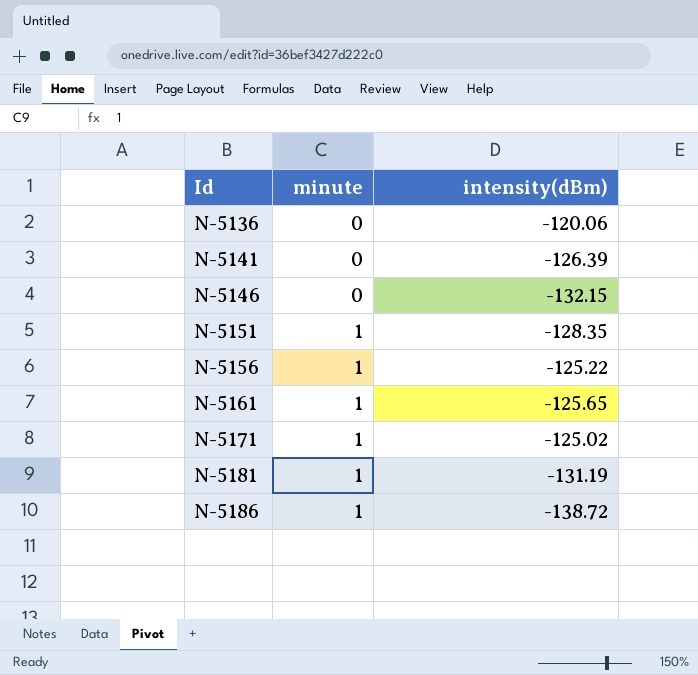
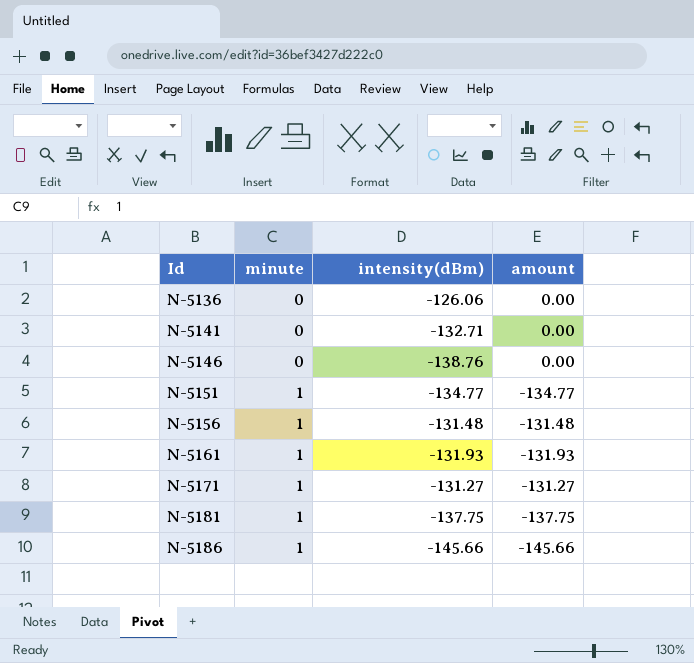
column amount | formula: none -> [minute] * [intensity(dBm)]
N-5136 | intensity(dBm): -120.06 -> -126.06
N-5141 | intensity(dBm): -126.39 -> -132.71
N-5146 | intensity(dBm): -132.15 -> -138.76
N-5151 | intensity(dBm): -128.35 -> -134.77
N-5156 | intensity(dBm): -125.22 -> -131.48
N-5161 | intensity(dBm): -125.65 -> -131.93
N-5171 | intensity(dBm): -125.02 -> -131.27
N-5181 | intensity(dBm): -131.19 -> -137.75
N-5186 | intensity(dBm): -138.72 -> -145.66

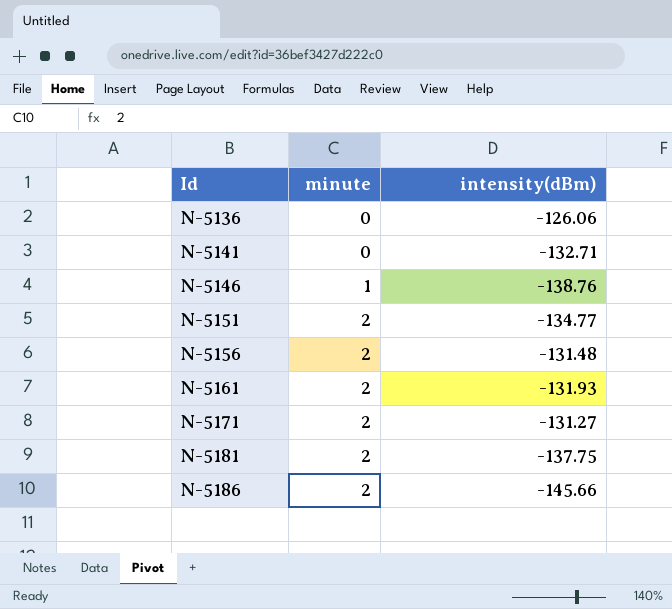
column amount | formula: [minute] * [intensity(dBm)] -> none
N-5146 | minute: 0 -> 1
N-5151 | minute: 1 -> 2
N-5156 | minute: 1 -> 2
N-5161 | minute: 1 -> 2
N-5171 | minute: 1 -> 2
N-5181 | minute: 1 -> 2
N-5186 | minute: 1 -> 2

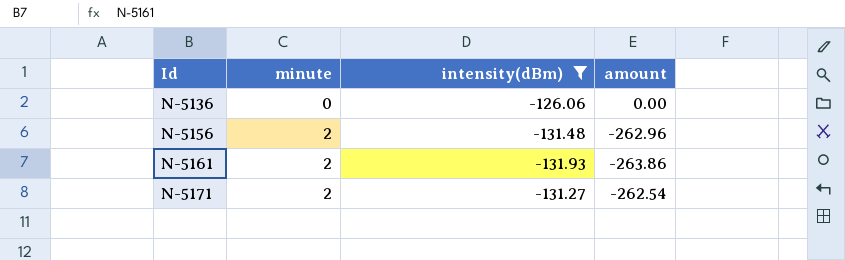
filter: none -> intensity(dBm) >= -131.93
column amount | formula: none -> [minute] * [intensity(dBm)]

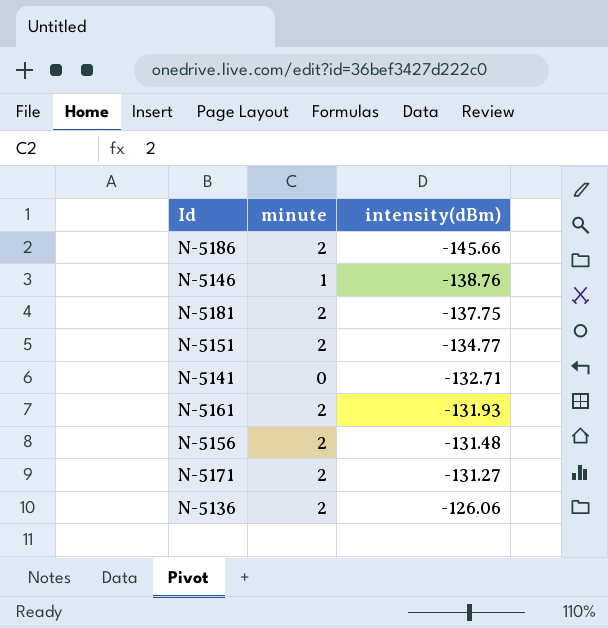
filter: intensity(dBm) >= -131.93 -> none
row order: Id ascending -> intensity(dBm) ascending
column amount | formula: [minute] * [intensity(dBm)] -> none
N-5136 | minute: 0 -> 2

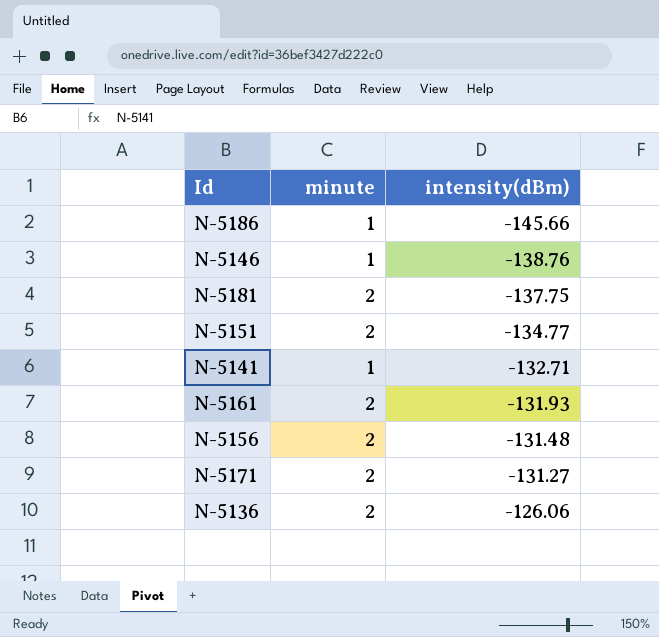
N-5186 | minute: 2 -> 1
N-5141 | minute: 0 -> 1

